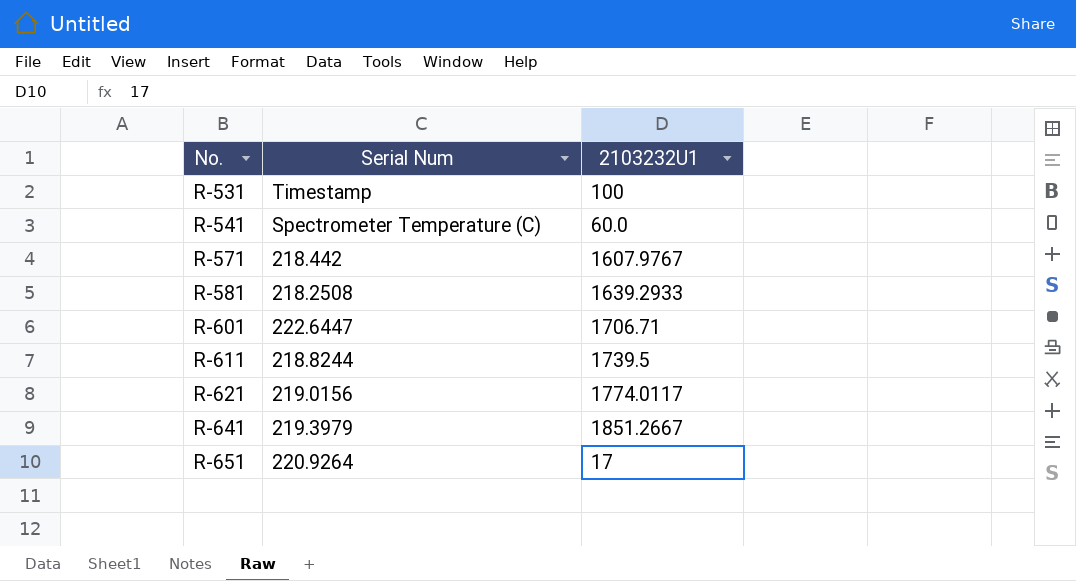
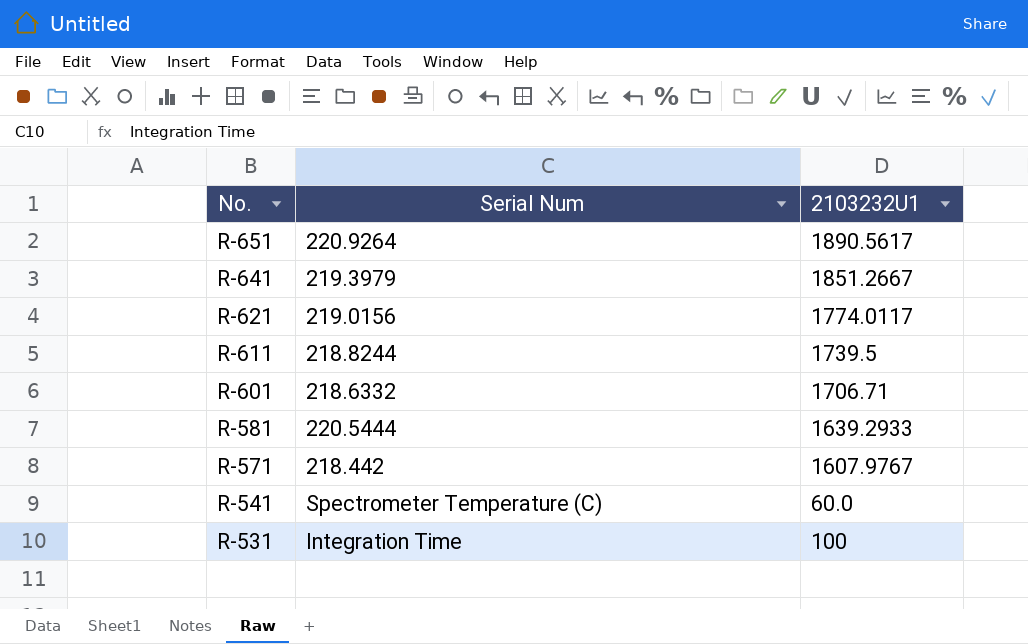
row order: No. ascending -> No. descending
R-651 | 2103232U1: 17 -> 1890.5617
R-601 | Serial Num: 222.6447 -> 218.6332
R-581 | Serial Num: 218.2508 -> 220.5444
R-531 | Serial Num: Timestamp -> Integration Time

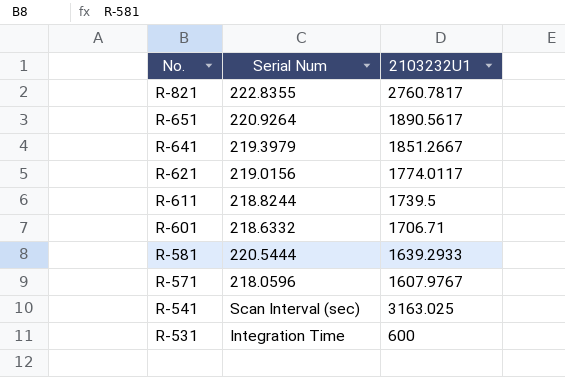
row R-821: none -> 222.8355 | 2760.7817
R-571 | Serial Num: 218.442 -> 218.0596
R-541 | Serial Num: Spectrometer Temperature (C) -> Scan Interval (sec)
R-541 | 2103232U1: 60.0 -> 3163.025
R-531 | 2103232U1: 100 -> 600

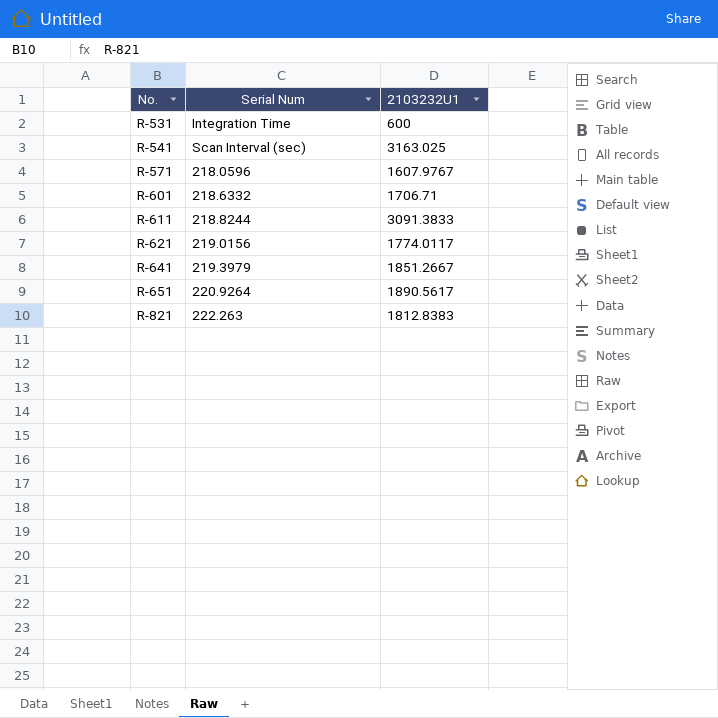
row order: No. descending -> No. ascending
row R-581: 220.5444 | 1639.2933 -> none
R-611 | 2103232U1: 1739.5 -> 3091.3833
R-821 | Serial Num: 222.8355 -> 222.263
R-821 | 2103232U1: 2760.7817 -> 1812.8383

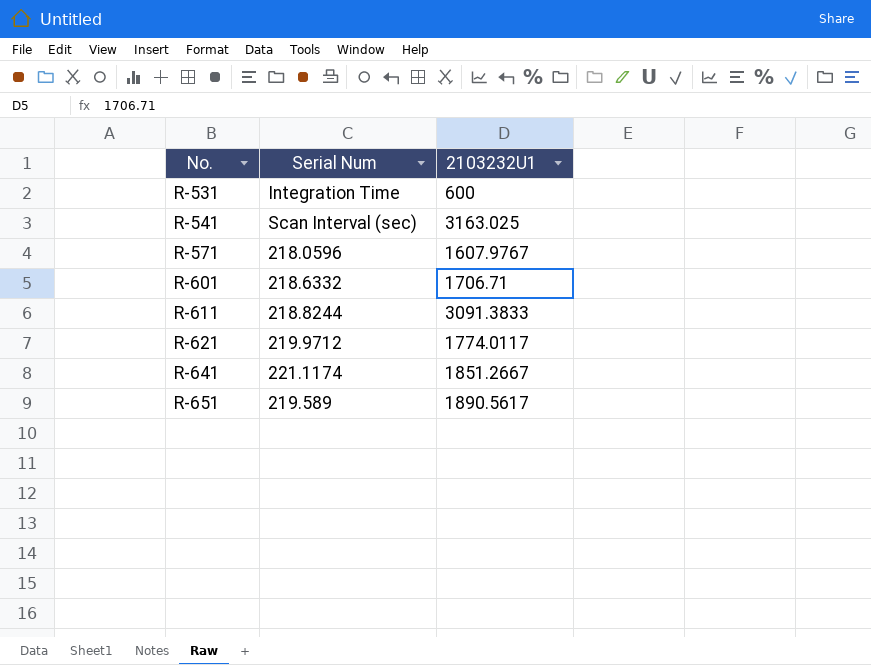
row R-821: 222.263 | 1812.8383 -> none
R-621 | Serial Num: 219.0156 -> 219.9712
R-641 | Serial Num: 219.3979 -> 221.1174
R-651 | Serial Num: 220.9264 -> 219.589

